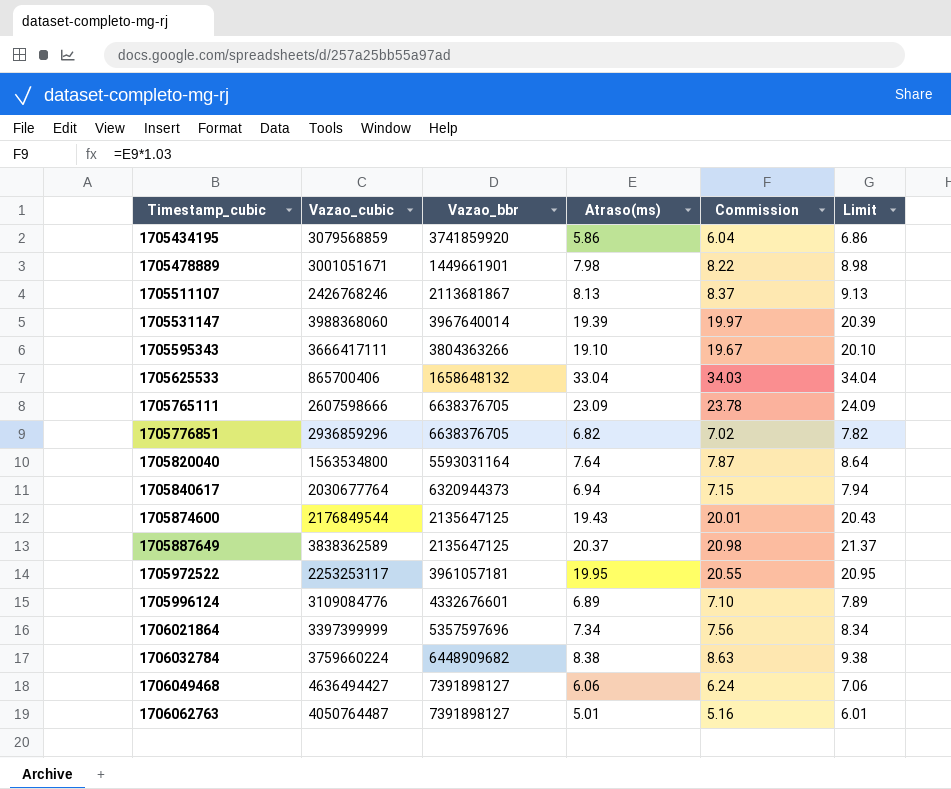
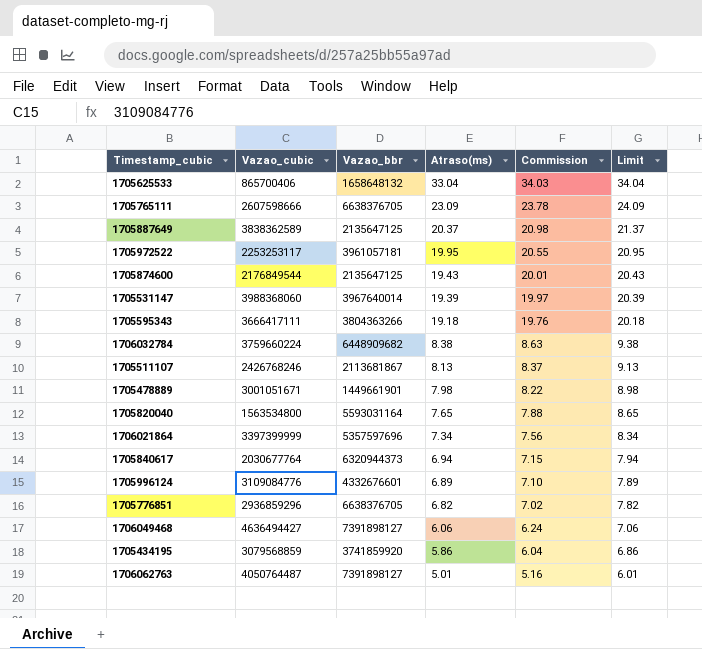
row order: Timestamp_cubic ascending -> Atraso(ms) descending
1705595343 | Atraso(ms): 19.10 -> 19.18
1705595343 | Commission: 19.67 -> 19.76
1705595343 | Limit: 20.10 -> 20.18
1705820040 | Atraso(ms): 7.64 -> 7.65
1705820040 | Commission: 7.87 -> 7.88
1705820040 | Limit: 8.64 -> 8.65

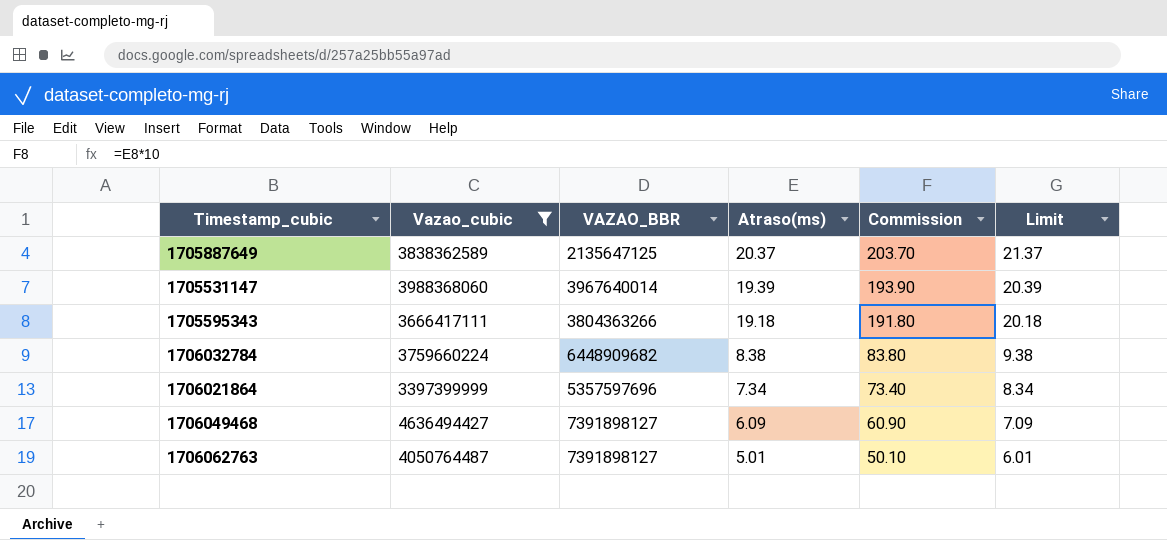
filter: none -> Vazao_cubic >= 3397399999
column name: Vazao_bbr -> VAZAO_BBR
column Commission | formula: [Atraso(ms)] * 1.03 -> [Atraso(ms)] * 10
1706049468 | Atraso(ms): 6.06 -> 6.09
1706049468 | Limit: 7.06 -> 7.09

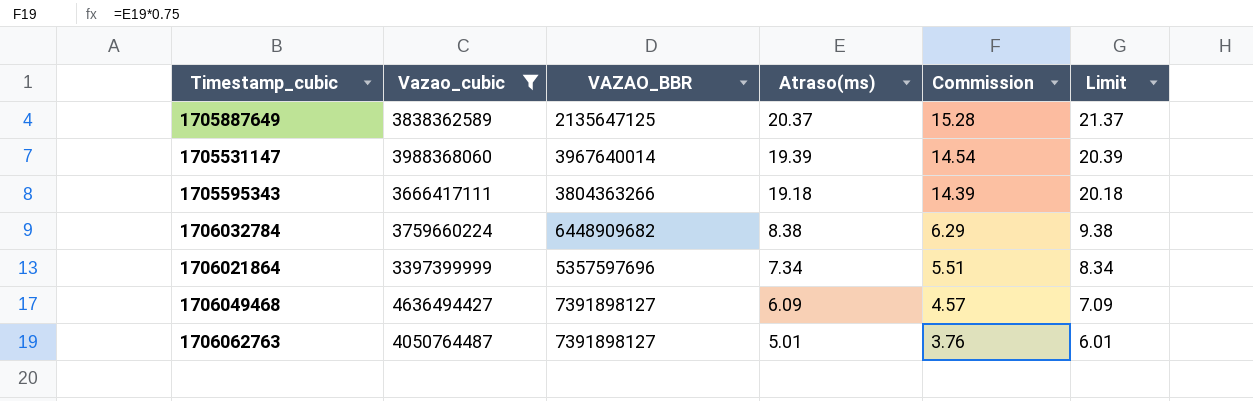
column Commission | formula: [Atraso(ms)] * 10 -> [Atraso(ms)] * 0.75

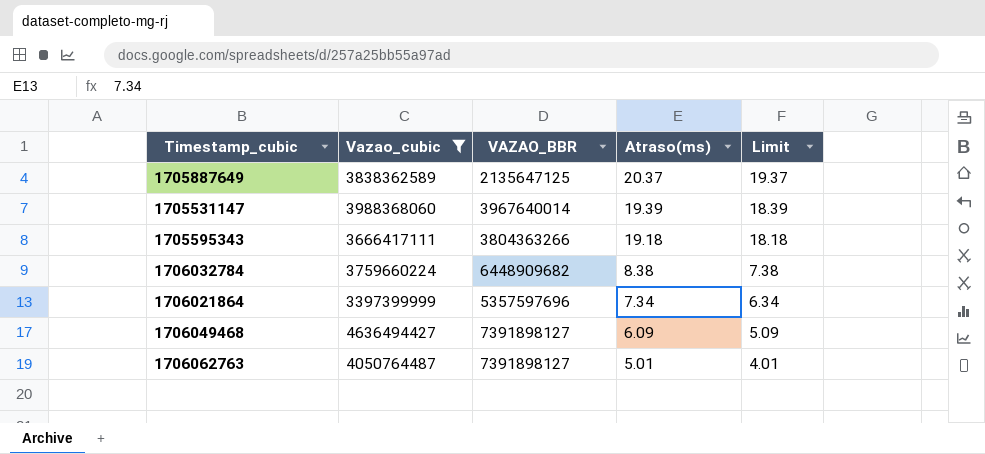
column Commission | formula: [Atraso(ms)] * 0.75 -> none
column Limit | formula: [Atraso(ms)] + 1 -> [Atraso(ms)] - 1

